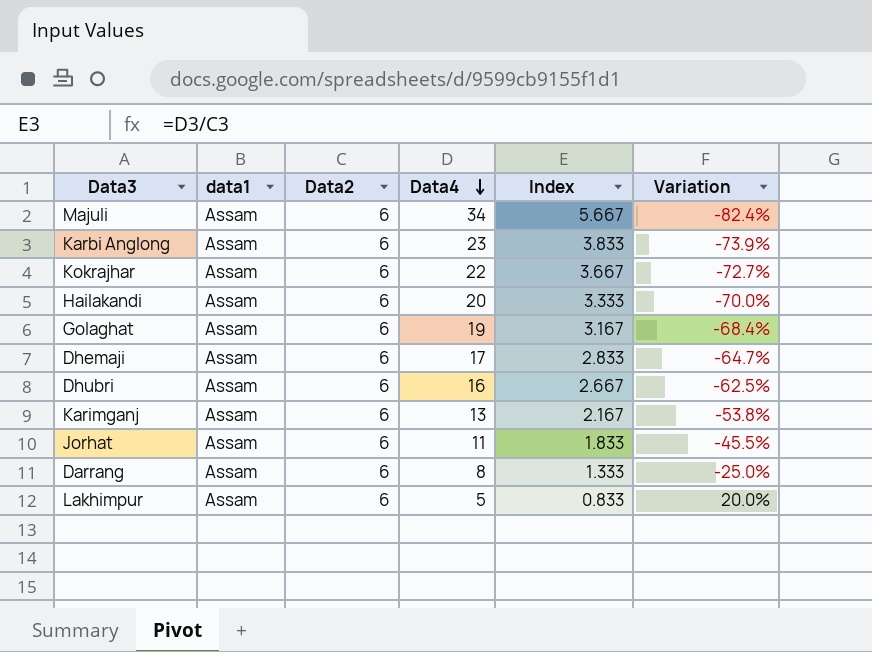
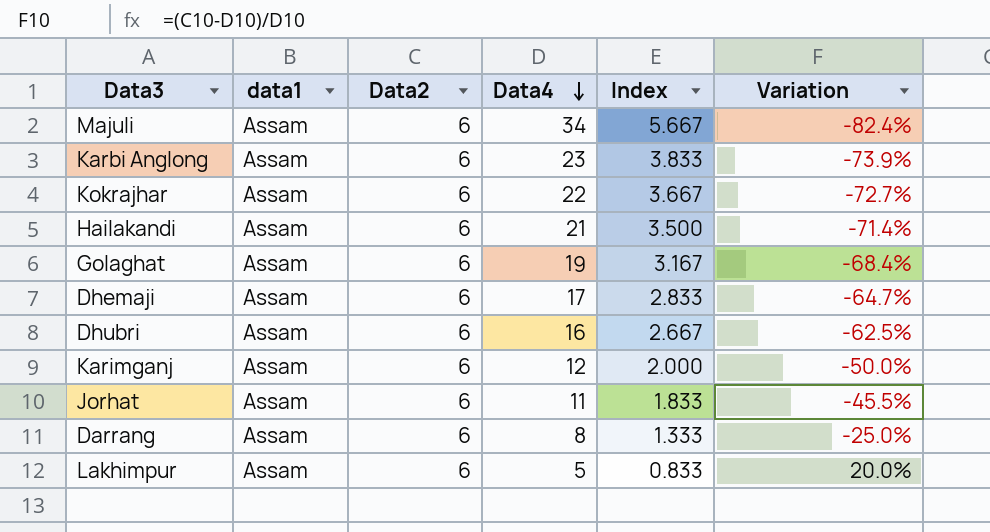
Hailakandi | Data4: 20 -> 21
Hailakandi | Index: 3.333 -> 3.500
Hailakandi | Variation: -70.0% -> -71.4%
Karimganj | Data4: 13 -> 12
Karimganj | Index: 2.167 -> 2.000
Karimganj | Variation: -53.8% -> -50.0%

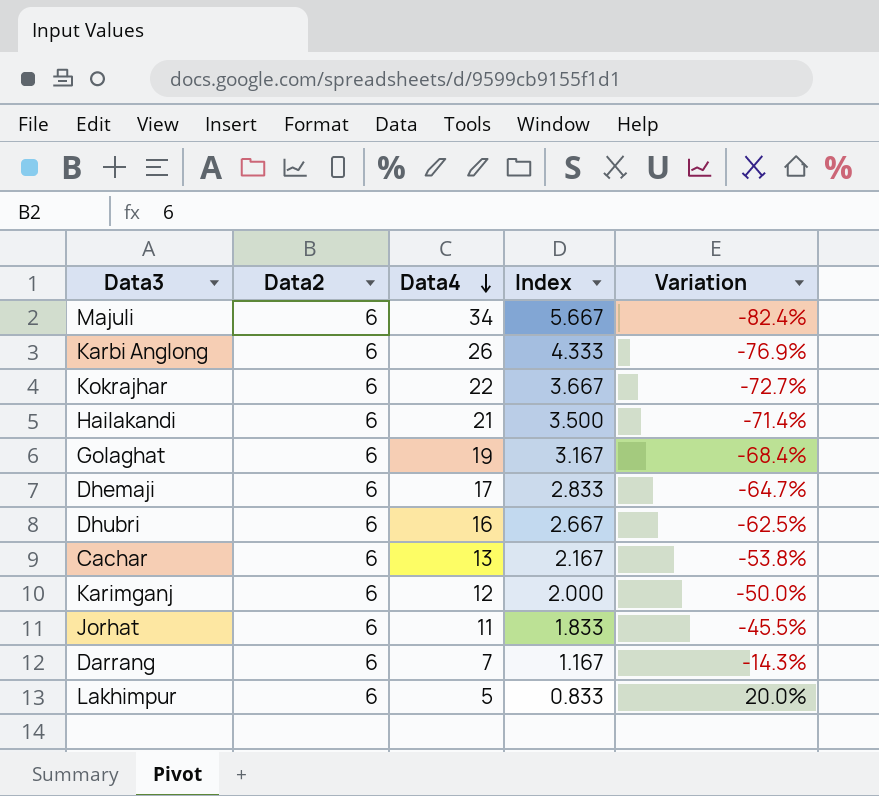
column data1 | position: 2 -> none
Karbi Anglong | Data4: 23 -> 26
Karbi Anglong | Index: 3.833 -> 4.333
Karbi Anglong | Variation: -73.9% -> -76.9%
row Cachar: none -> 6 | 13 | 2.167 | -53.8%
Darrang | Data4: 8 -> 7
Darrang | Index: 1.333 -> 1.167
Darrang | Variation: -25.0% -> -14.3%

